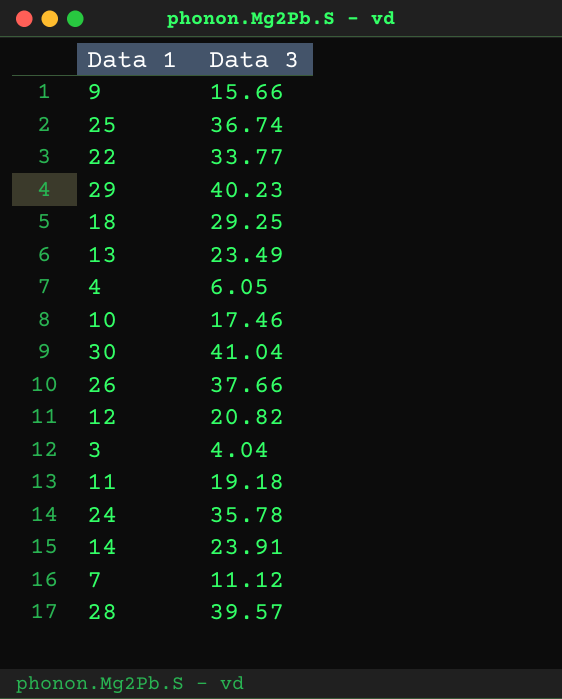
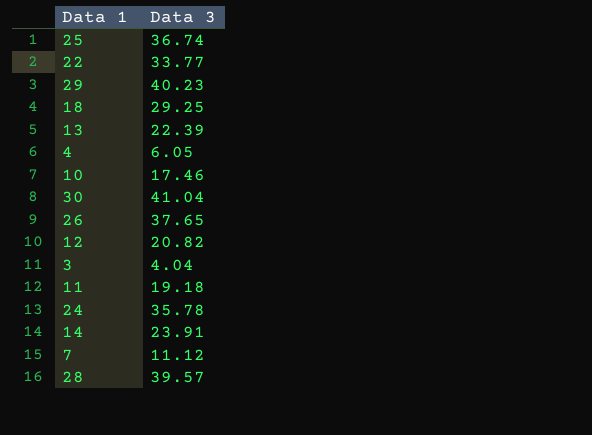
row 9: 15.66 -> none
13 | Data 3: 23.49 -> 22.39
26 | Data 3: 37.66 -> 37.65

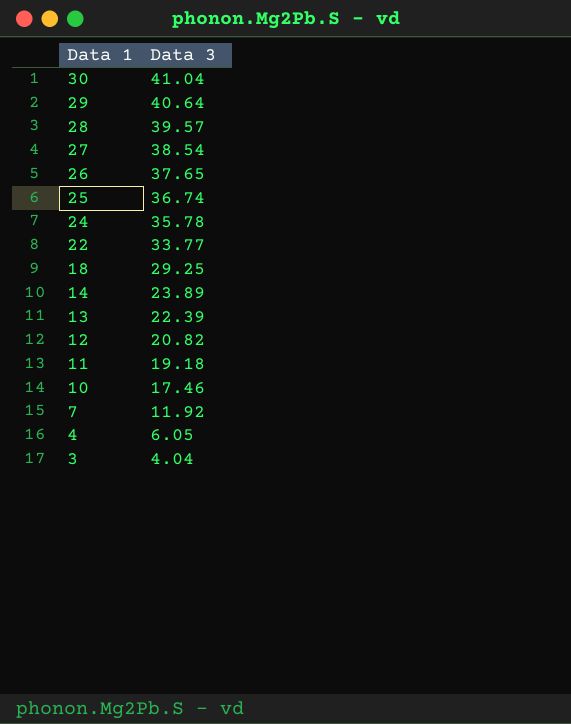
row order: none -> Data 1 descending
29 | Data 3: 40.23 -> 40.64
row 27: none -> 38.54
14 | Data 3: 23.91 -> 23.89
7 | Data 3: 11.12 -> 11.92

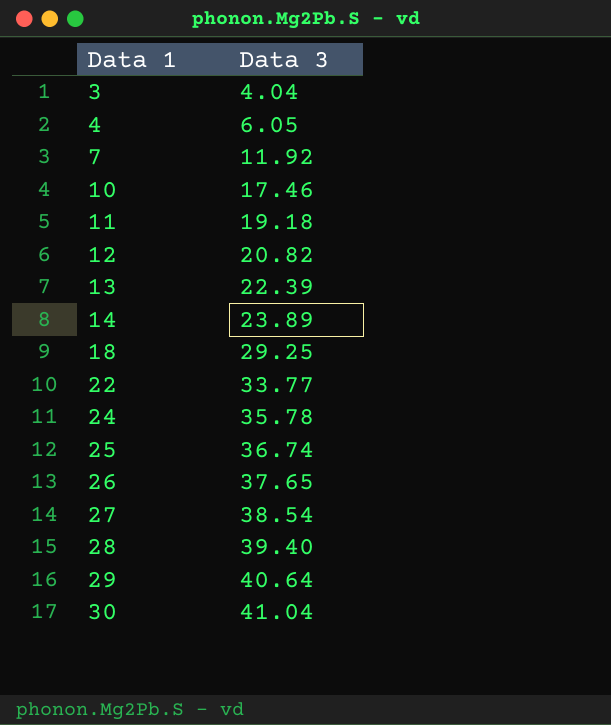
row order: Data 1 descending -> Data 1 ascending
28 | Data 3: 39.57 -> 39.40

